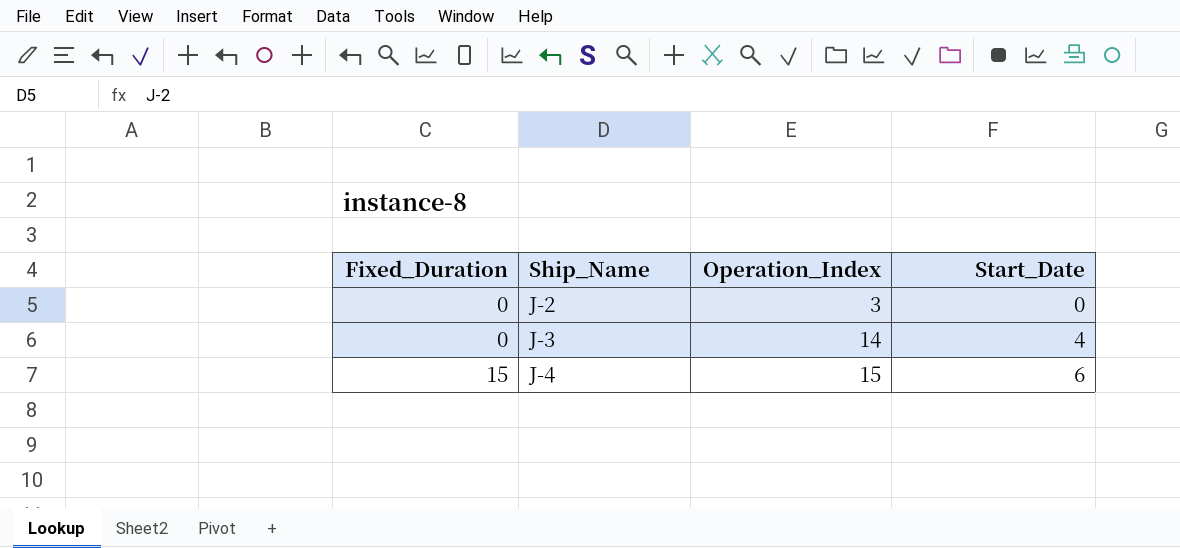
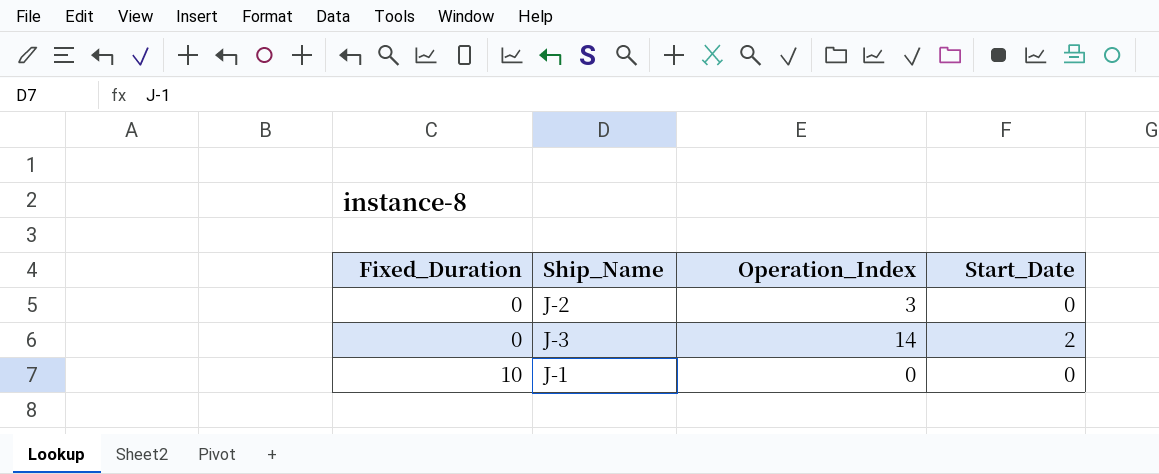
row J-4: 15 | 15 | 6 -> none
J-3 | Start_Date: 4 -> 2
row J-1: none -> 10 | 0 | 0

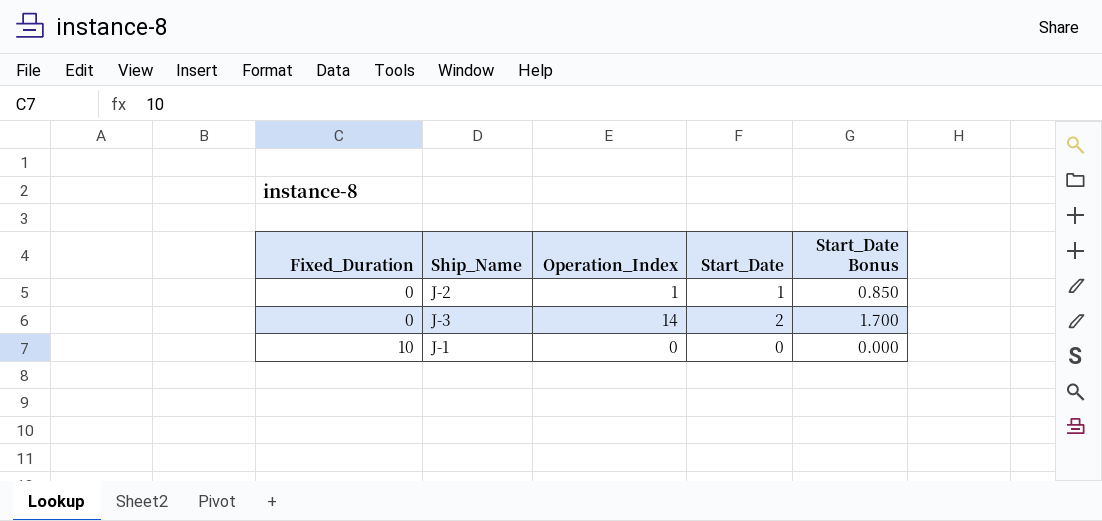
column Start_Date Bonus | formula: none -> [Start_Date] * 0.85
J-2 | Operation_Index: 3 -> 1
J-2 | Start_Date: 0 -> 1

